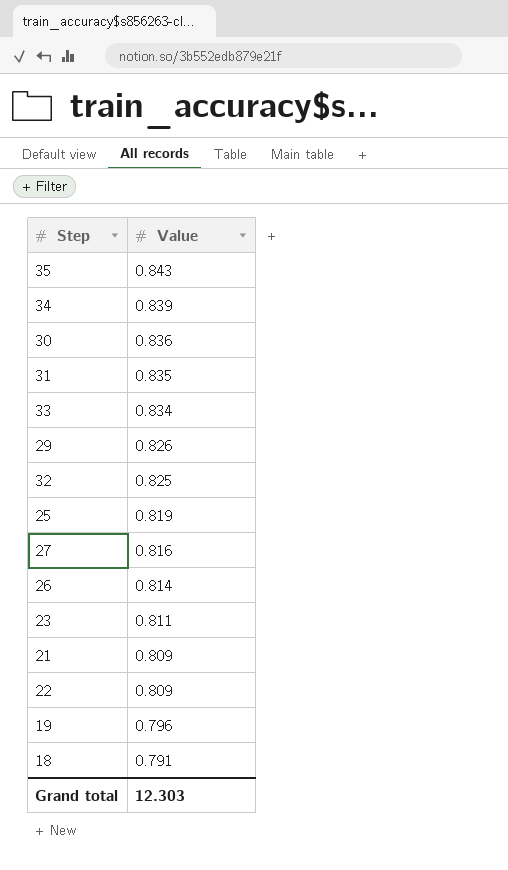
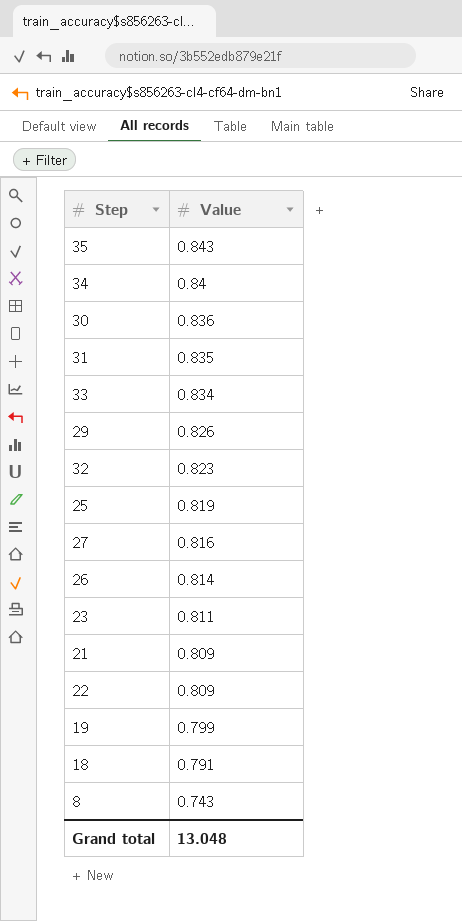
34 | Value: 0.839 -> 0.84
32 | Value: 0.825 -> 0.823
19 | Value: 0.796 -> 0.799
row 8: none -> 0.743
Grand total | Value: 12.303 -> 13.048

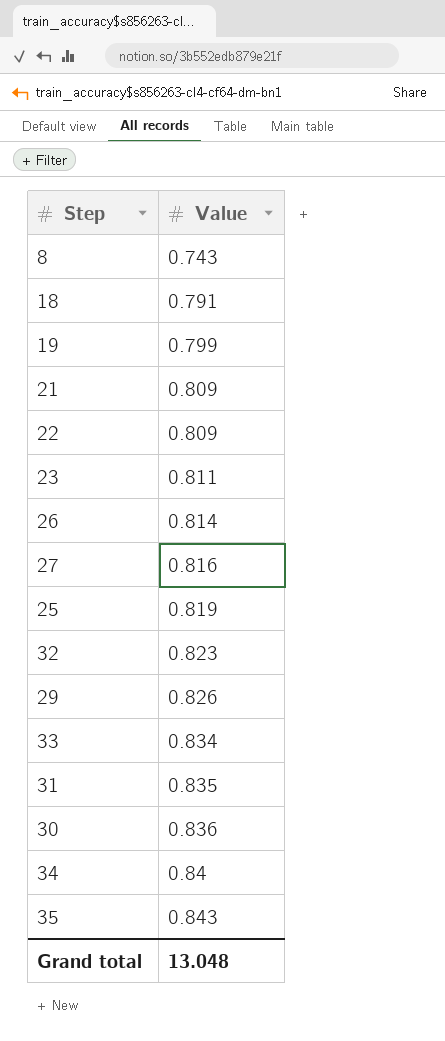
row order: Value descending -> Value ascending

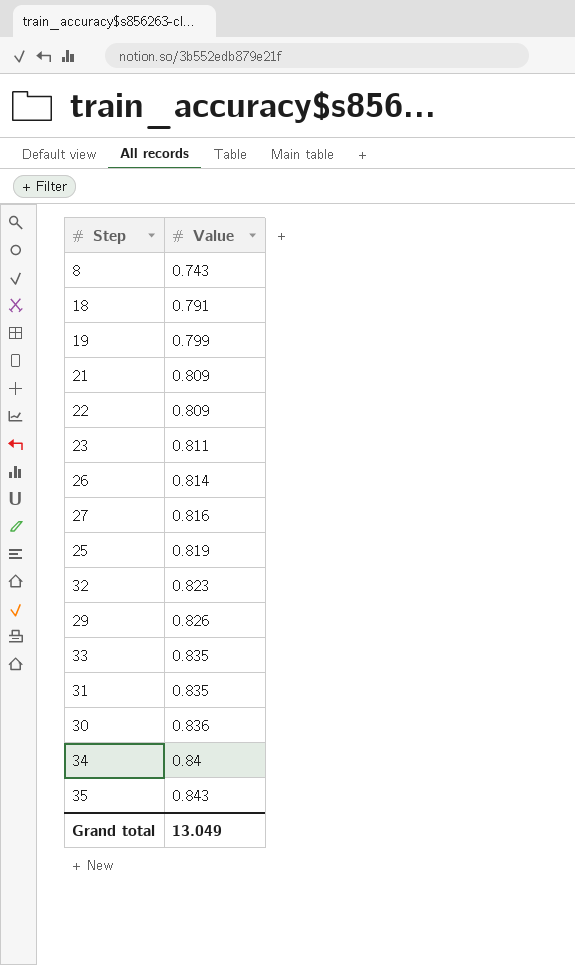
33 | Value: 0.834 -> 0.835
Grand total | Value: 13.048 -> 13.049

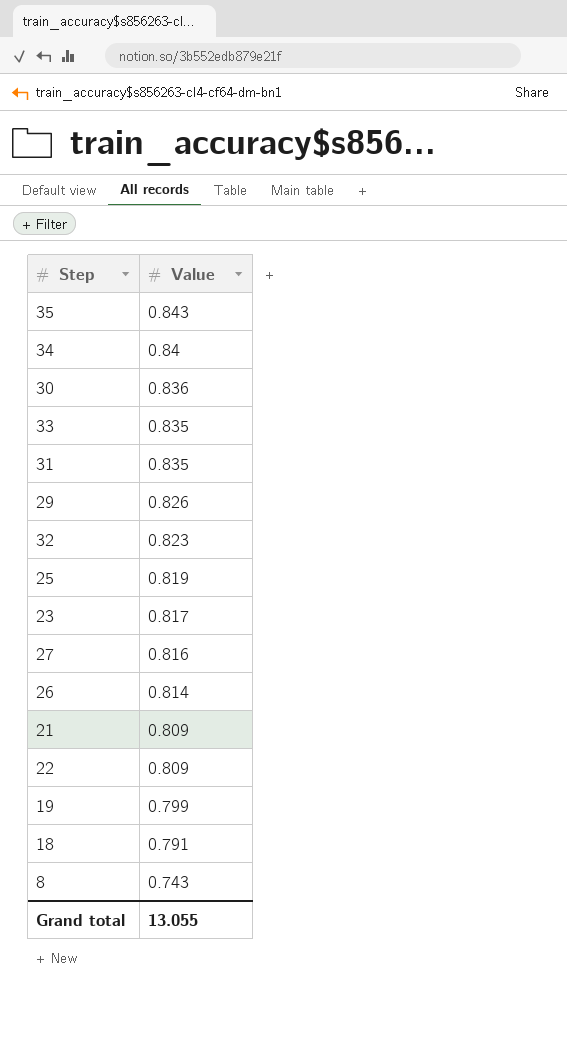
row order: Value ascending -> Value descending
23 | Value: 0.811 -> 0.817
Grand total | Value: 13.049 -> 13.055

